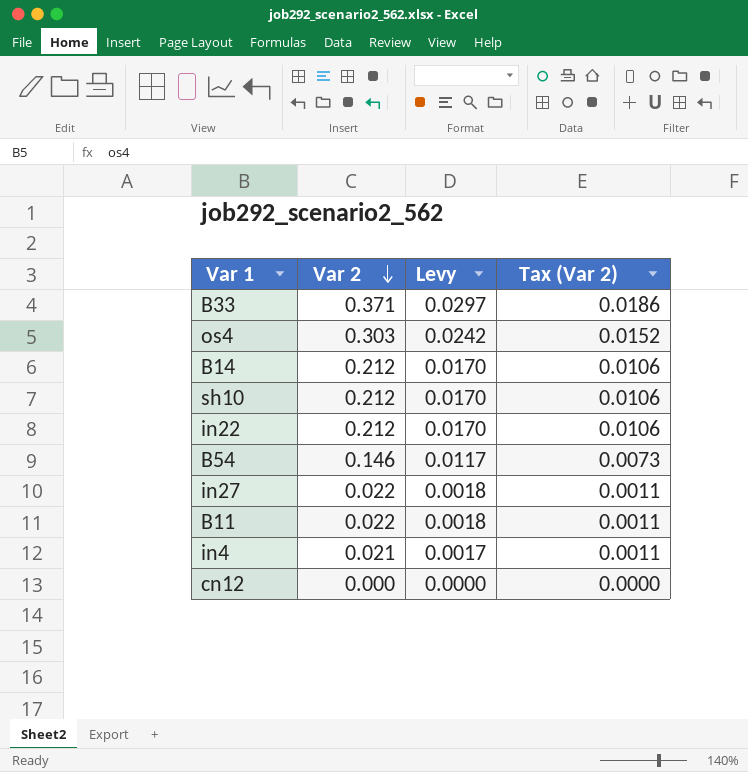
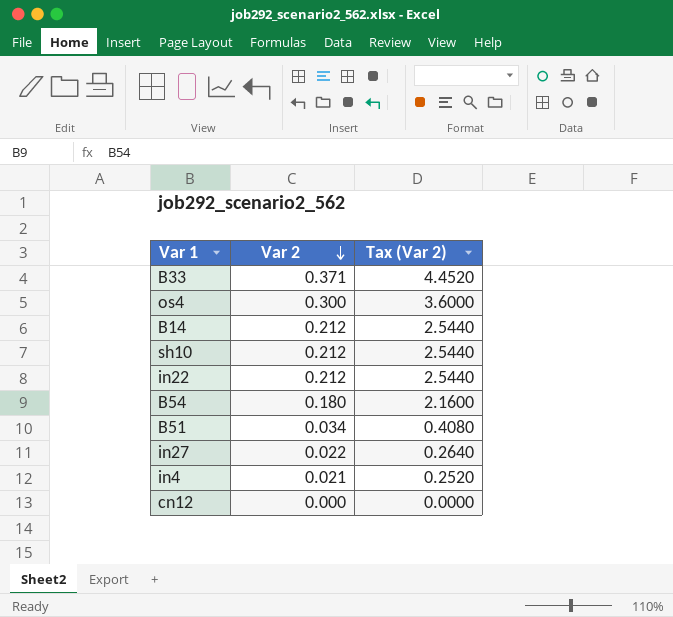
column Levy | formula: [Var 2] * 0.08 -> none
column Tax (Var 2) | formula: [Var 2] * 0.05 -> [Var 2] * 12
row B11: 0.022 | 0.0018 | 0.0011 -> none
os4 | Var 2: 0.303 -> 0.300
B54 | Var 2: 0.146 -> 0.180
row B51: none -> 0.034 | 0.4080

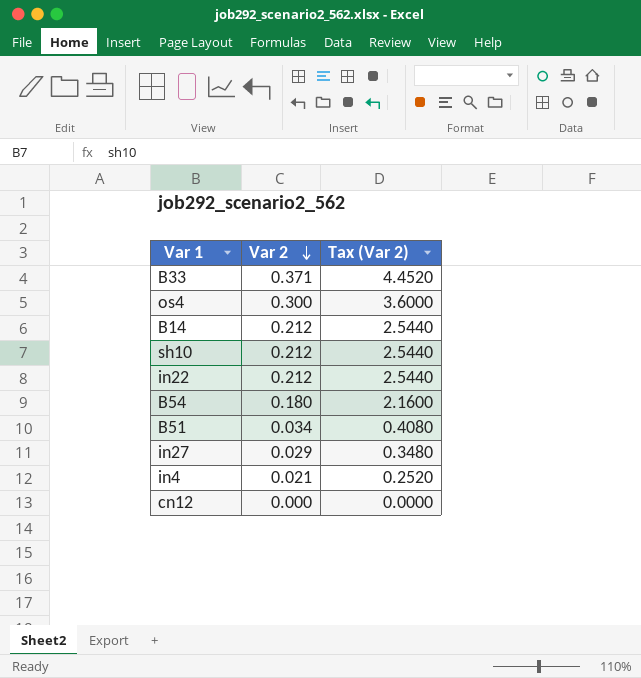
in27 | Var 2: 0.022 -> 0.029
in27 | Tax (Var 2): 0.2640 -> 0.3480

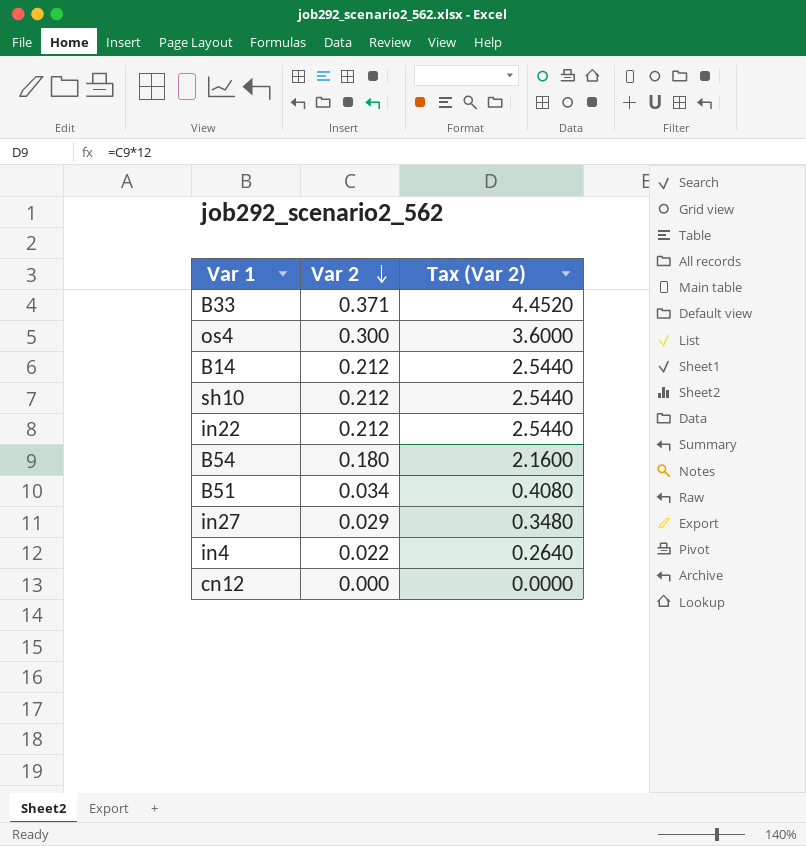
in4 | Var 2: 0.021 -> 0.022
in4 | Tax (Var 2): 0.2520 -> 0.2640

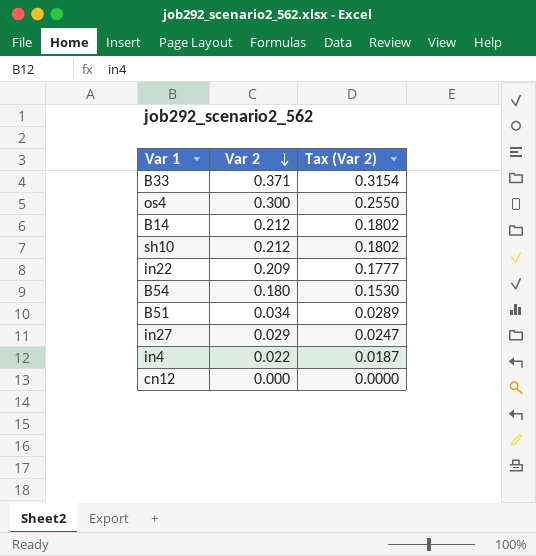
column Tax (Var 2) | formula: [Var 2] * 12 -> [Var 2] * 0.85
in22 | Var 2: 0.212 -> 0.209

